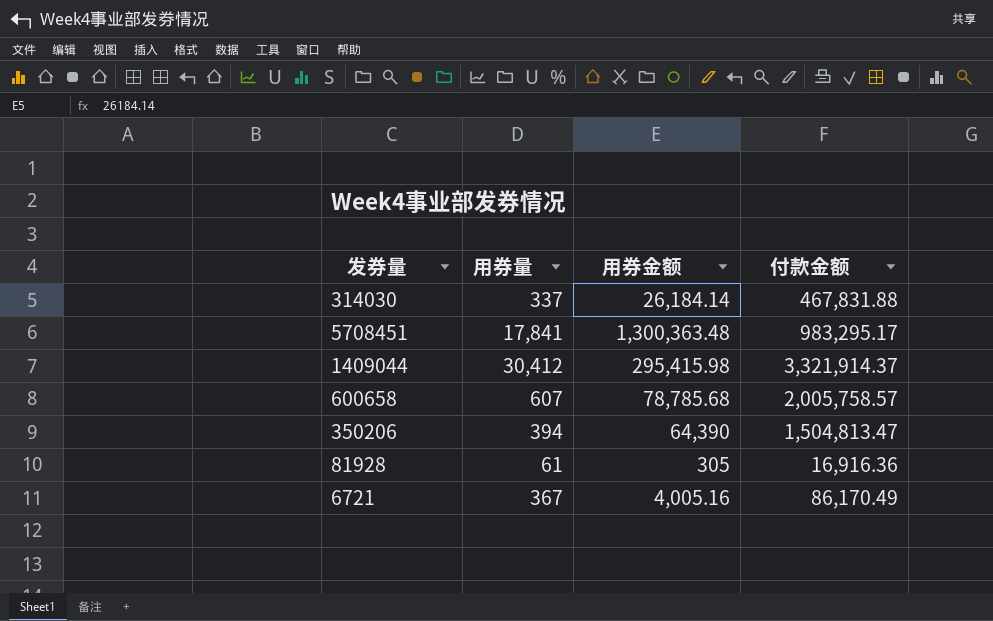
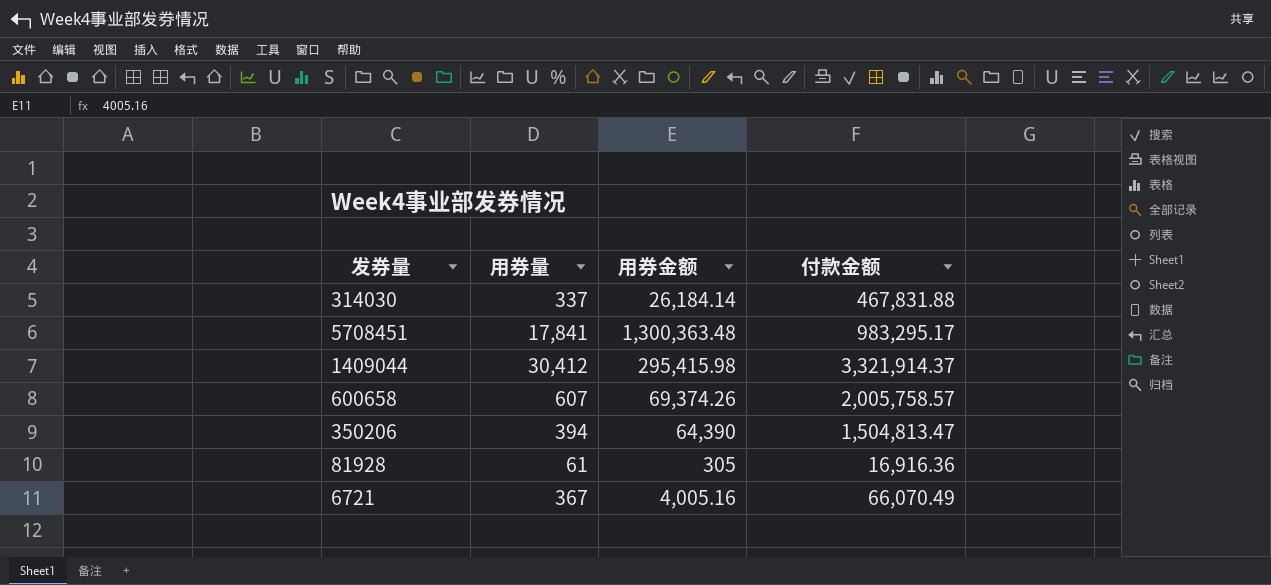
600658 | 用券金额: 78,785.68 -> 69,374.26
6721 | 付款金额: 86,170.49 -> 66,070.49

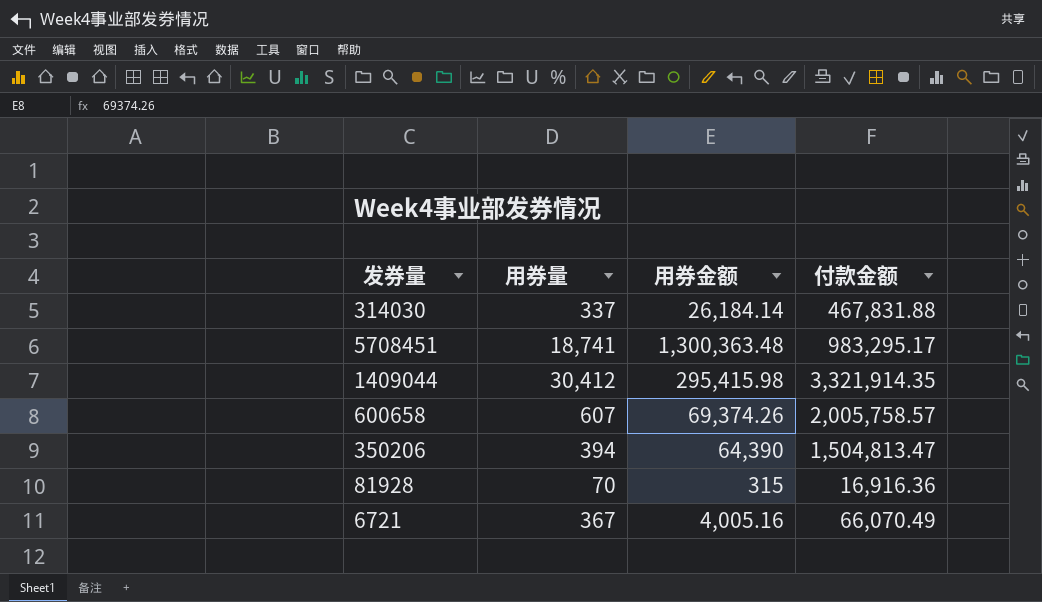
5708451 | 用券量: 17,841 -> 18,741
1409044 | 付款金额: 3,321,914.37 -> 3,321,914.35
81928 | 用券量: 61 -> 70
81928 | 用券金额: 305 -> 315

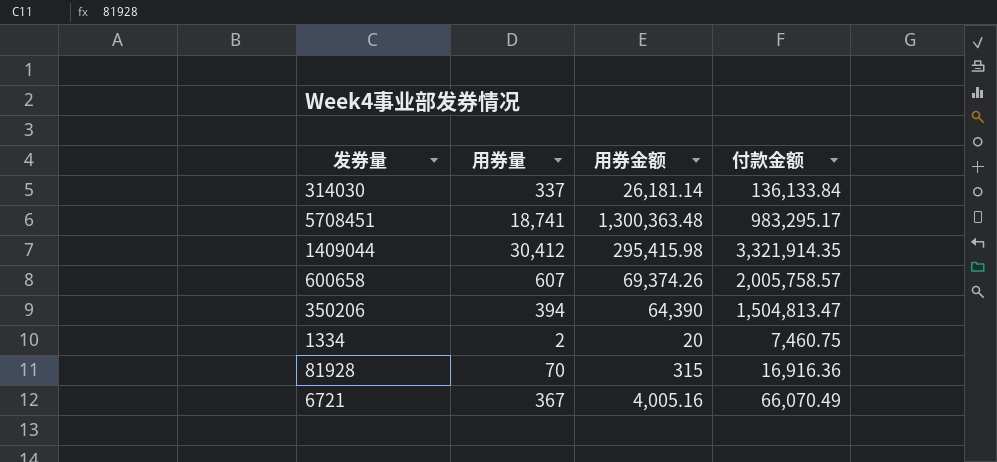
314030 | 用券金额: 26,184.14 -> 26,181.14
314030 | 付款金额: 467,831.88 -> 136,133.84
row 1334: none -> 2 | 20 | 7,460.75

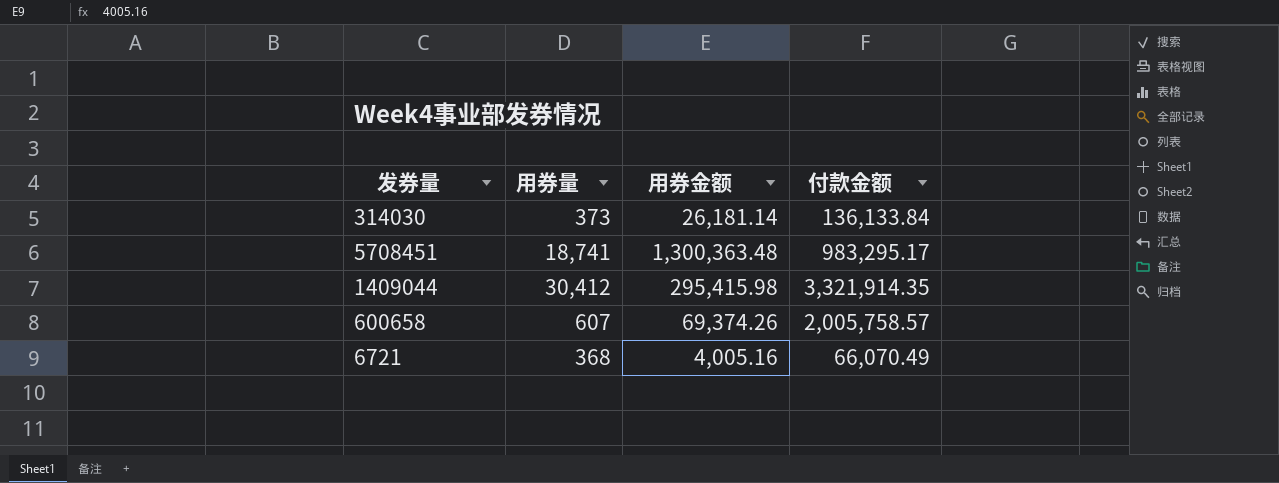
row 350206: 394 | 64,390 | 1,504,813.47 -> none
row 1334: 2 | 20 | 7,460.75 -> none
row 81928: 70 | 315 | 16,916.36 -> none
314030 | 用券量: 337 -> 373
6721 | 用券量: 367 -> 368

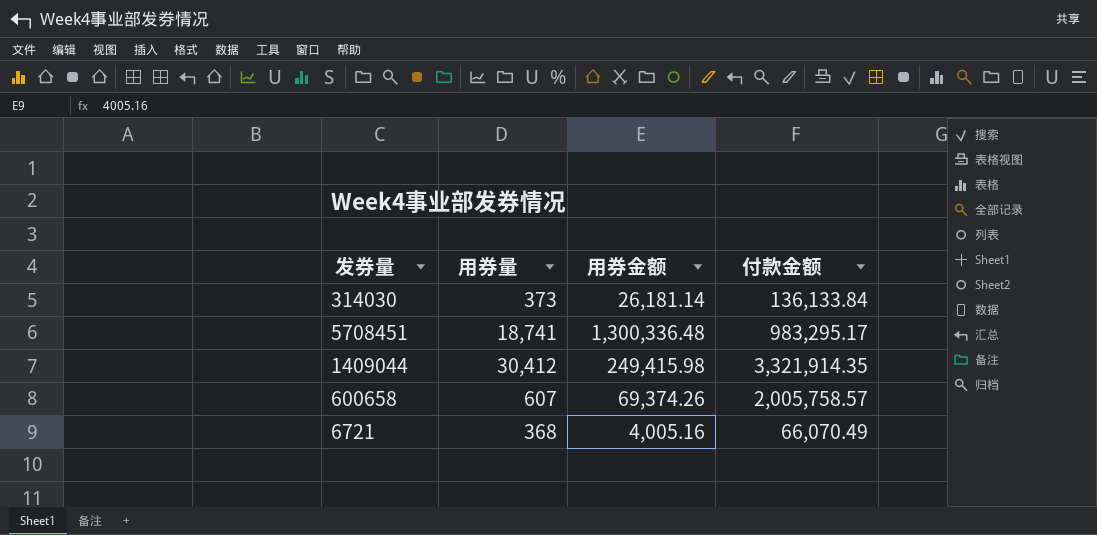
5708451 | 用券金额: 1,300,363.48 -> 1,300,336.48
1409044 | 用券金额: 295,415.98 -> 249,415.98

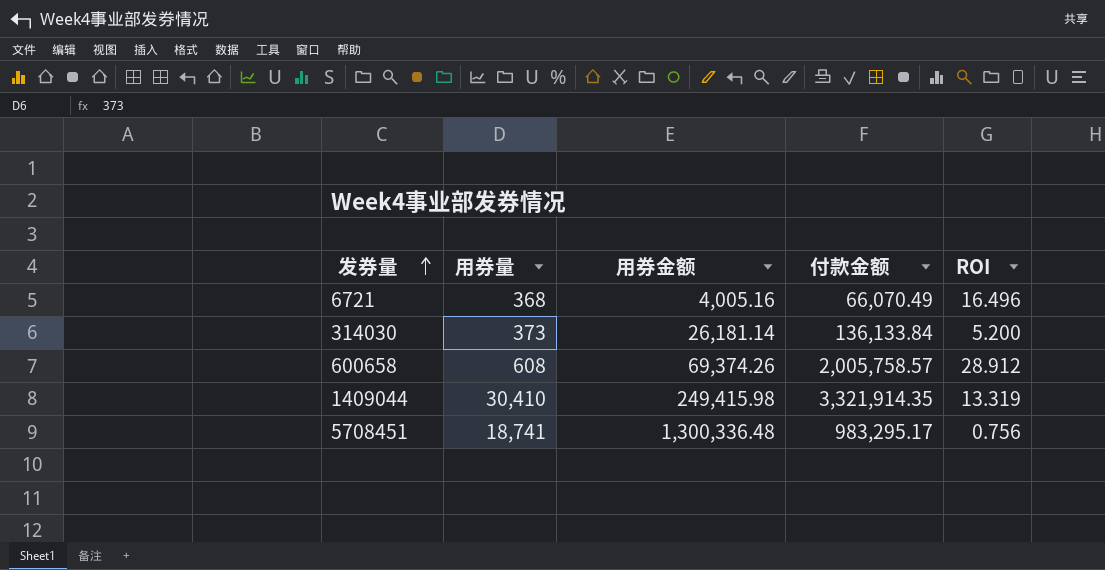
row order: none -> 发券量 ascending
column ROI | formula: none -> [付款金额] / [用券金额]
600658 | 用券量: 607 -> 608
1409044 | 用券量: 30,412 -> 30,410

